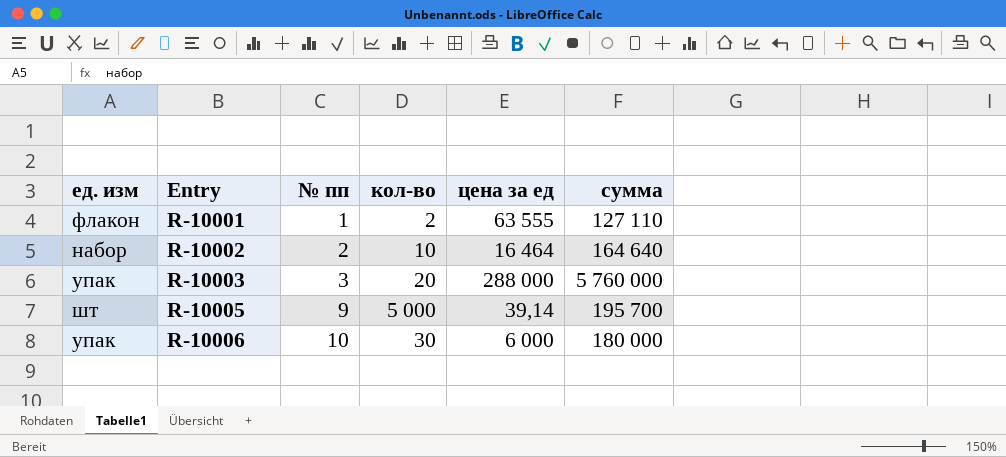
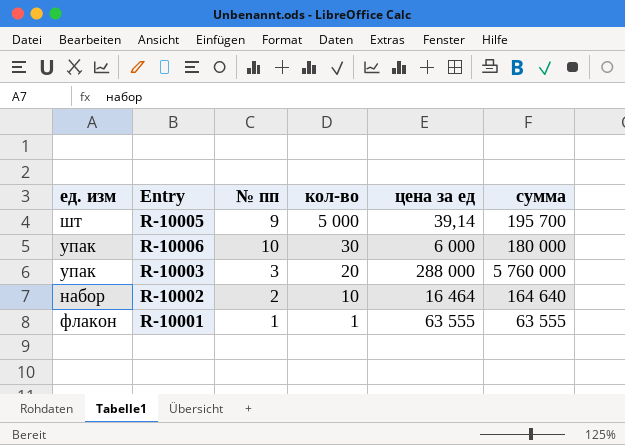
row order: Entry ascending -> кол-во descending
R-10001 | кол-во: 2 -> 1
R-10001 | сумма: 127 110 -> 63 555

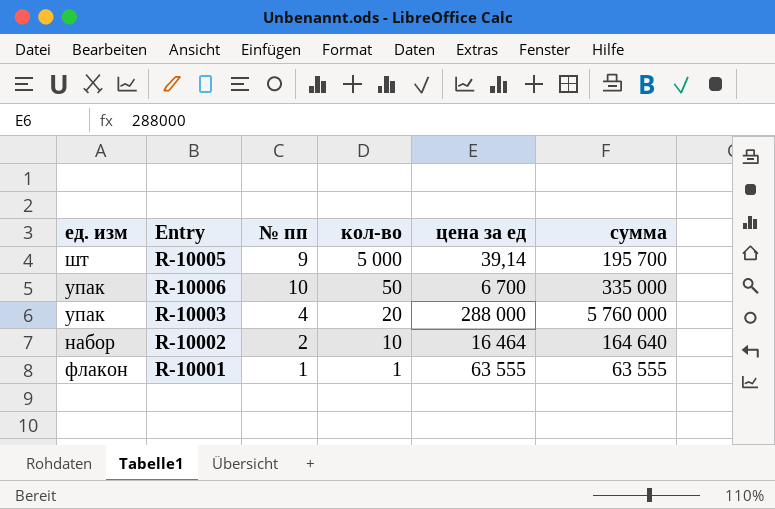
R-10006 | кол-во: 30 -> 50
R-10006 | цена за ед: 6 000 -> 6 700
R-10006 | сумма: 180 000 -> 335 000
R-10003 | № пп: 3 -> 4

